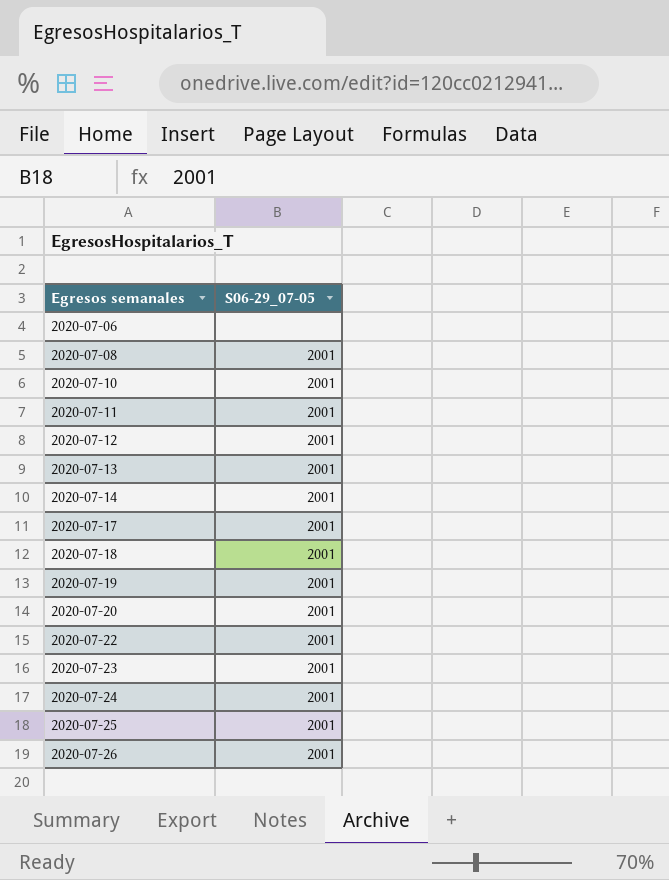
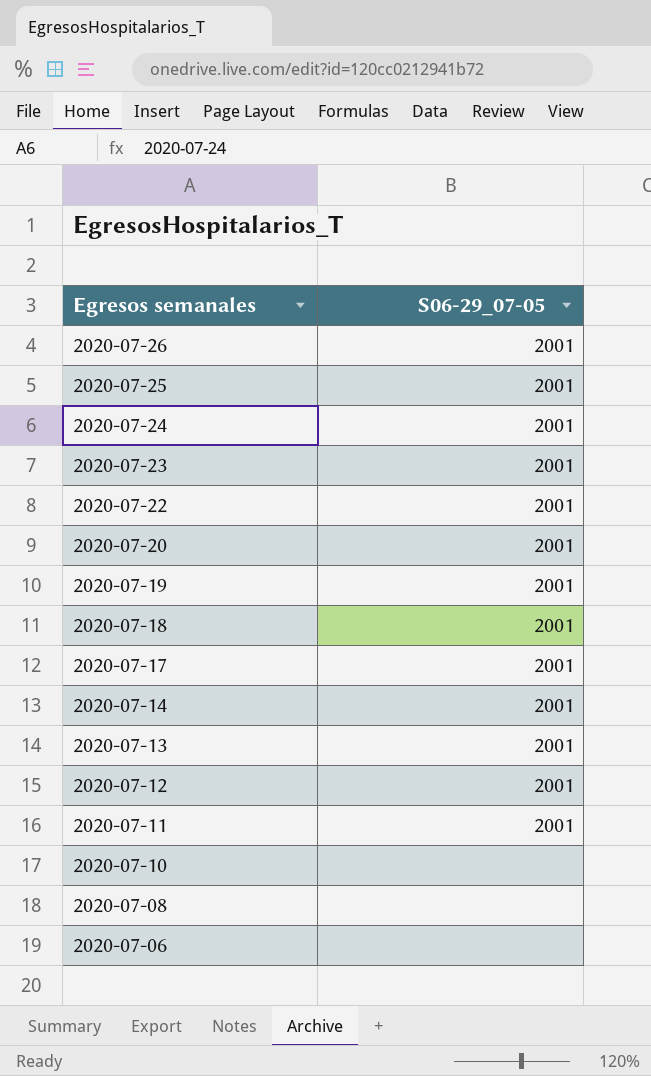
row order: Egresos semanales ascending -> Egresos semanales descending
2020-07-10 | S06-29_07-05: 2001 -> none
2020-07-08 | S06-29_07-05: 2001 -> none

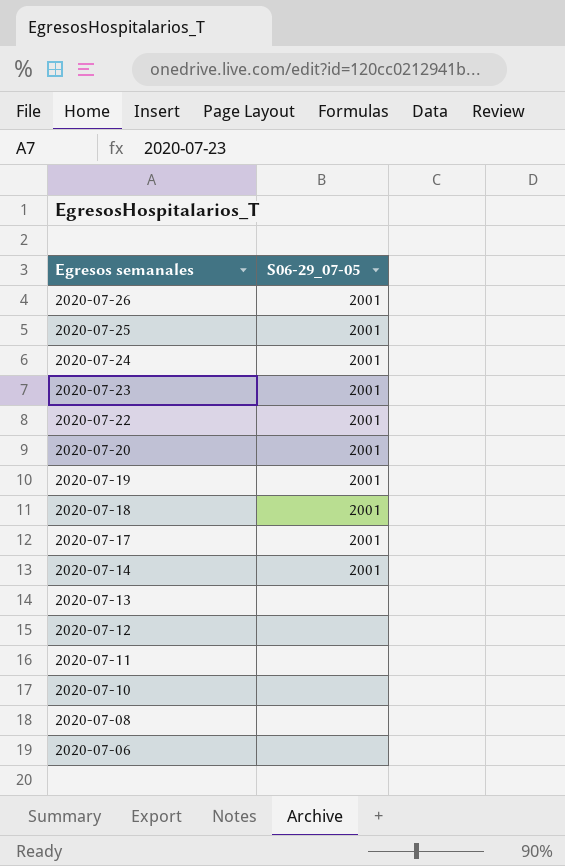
2020-07-13 | S06-29_07-05: 2001 -> none
2020-07-12 | S06-29_07-05: 2001 -> none
2020-07-11 | S06-29_07-05: 2001 -> none

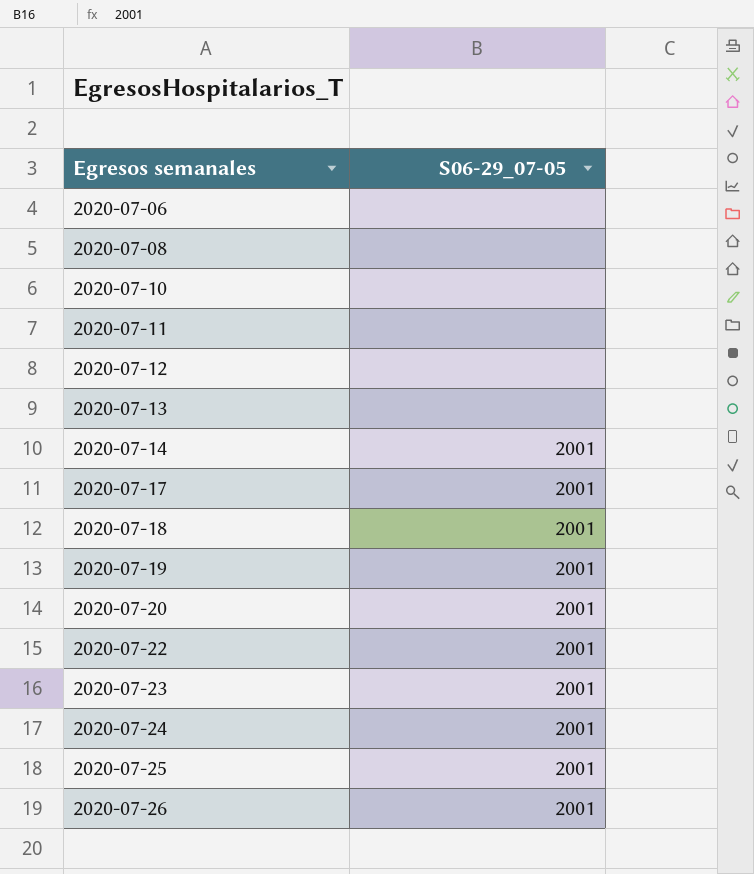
row order: Egresos semanales descending -> Egresos semanales ascending

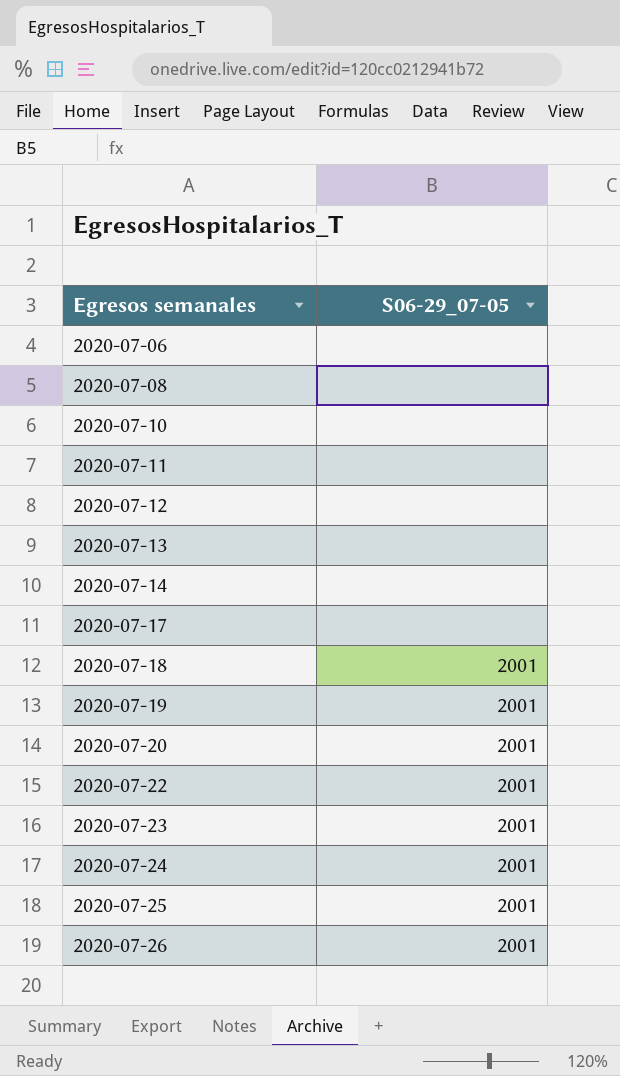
2020-07-14 | S06-29_07-05: 2001 -> none
2020-07-17 | S06-29_07-05: 2001 -> none

